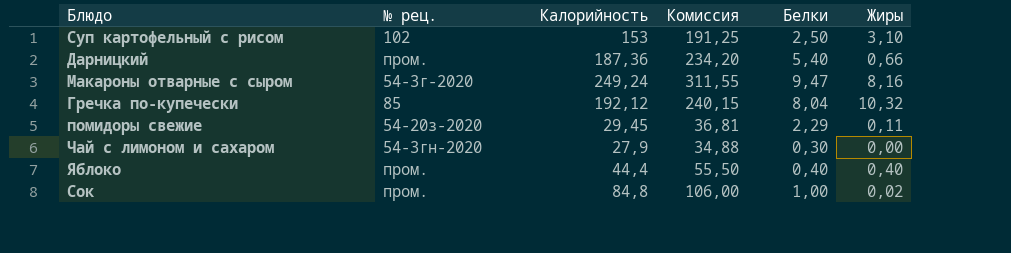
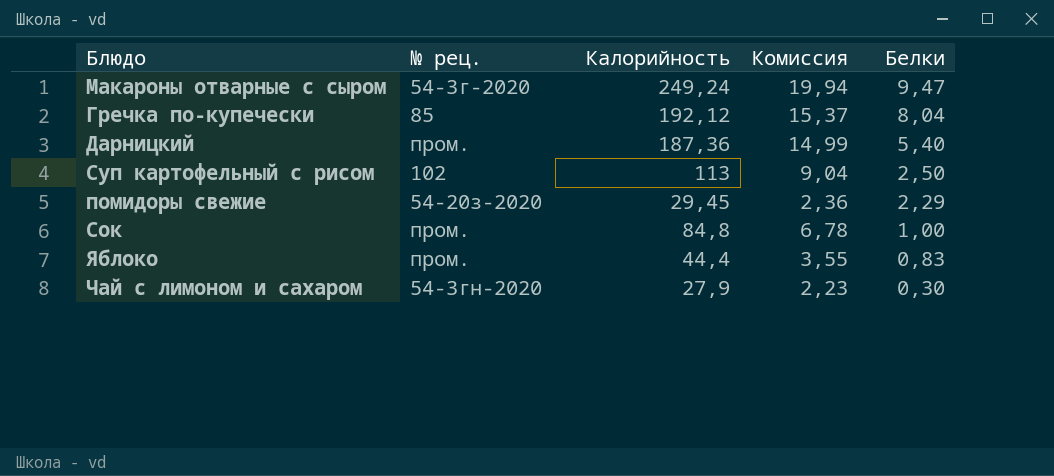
row order: none -> Белки descending
column Жиры | position: 6 -> none
column Комиссия | formula: [Калорийность] * 1,25 -> [Калорийность] * 0,08
Суп картофельный с рисом | Калорийность: 153 -> 113
Яблоко | Белки: 0,40 -> 0,83

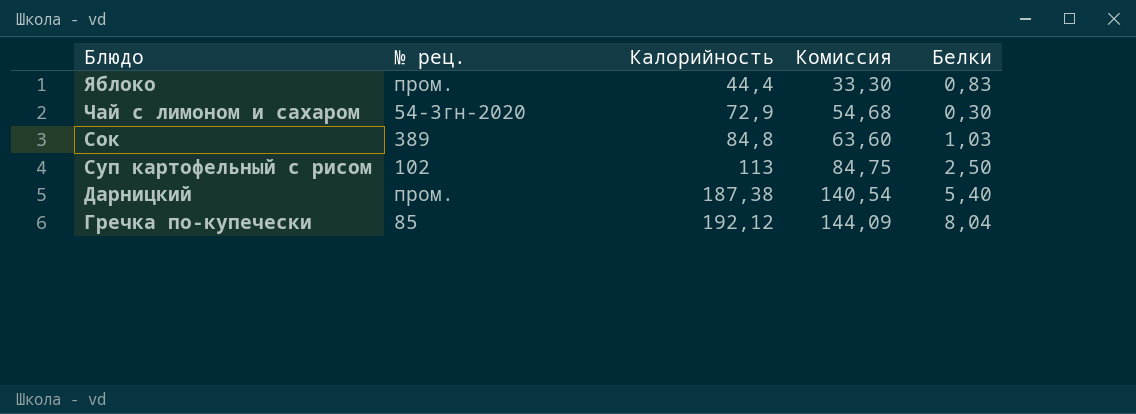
row order: Белки descending -> Калорийность ascending
column Комиссия | formula: [Калорийность] * 0,08 -> [Калорийность] * 0,75
row Макароны отварные с сыром: 54-3г-2020 | 249,24 | 19,94 | 9,47 -> none
row помидоры свежие: 54-20з-2020 | 29,45 | 2,36 | 2,29 -> none
Чай с лимоном и сахаром | Калорийность: 27,9 -> 72,9
Сок | № рец.: пром. -> 389
Сок | Белки: 1,00 -> 1,03
Дарницкий | Калорийность: 187,36 -> 187,38

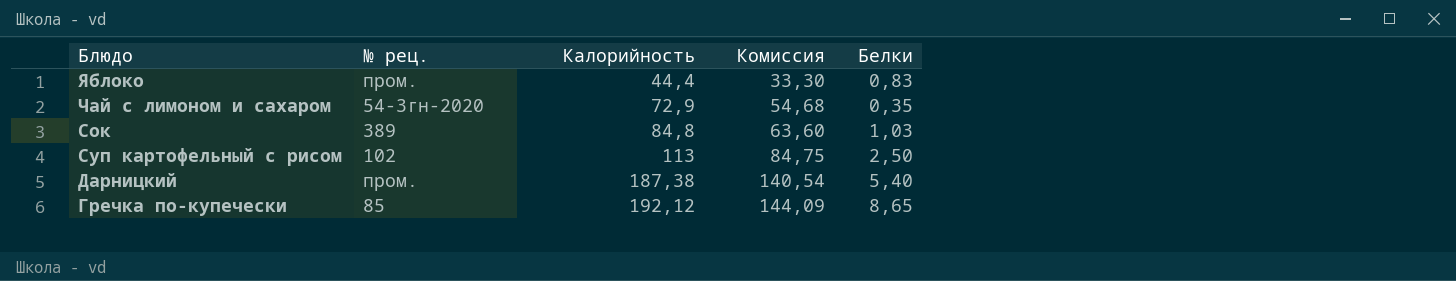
Чай с лимоном и сахаром | Белки: 0,30 -> 0,35
Гречка по-купечески | Белки: 8,04 -> 8,65

